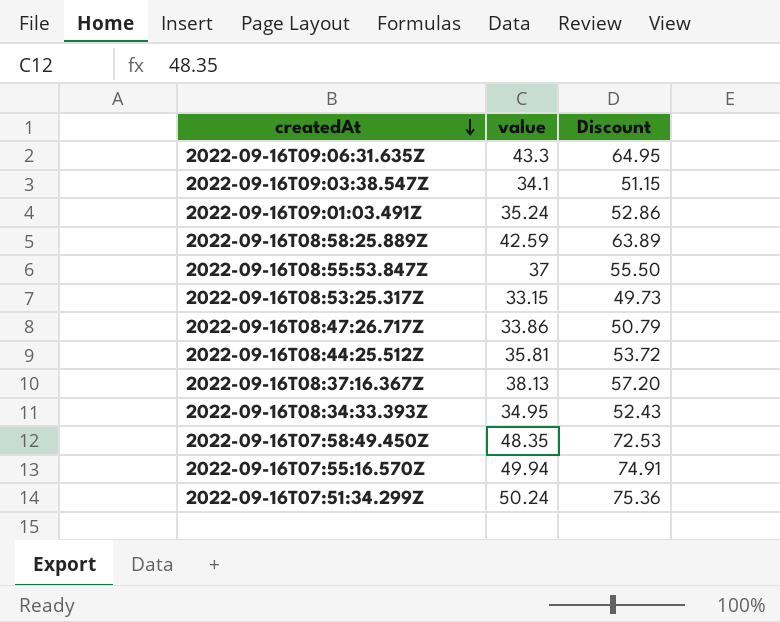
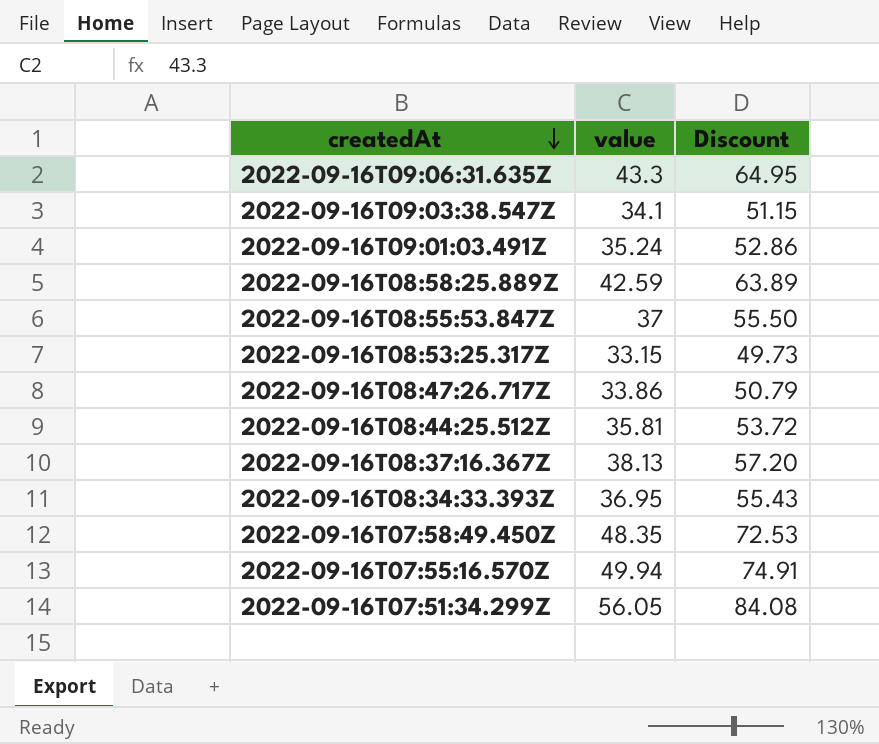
2022-09-16T08:34:33.393Z | value: 34.95 -> 36.95
2022-09-16T08:34:33.393Z | Discount: 52.43 -> 55.43
2022-09-16T07:51:34.299Z | value: 50.24 -> 56.05
2022-09-16T07:51:34.299Z | Discount: 75.36 -> 84.08

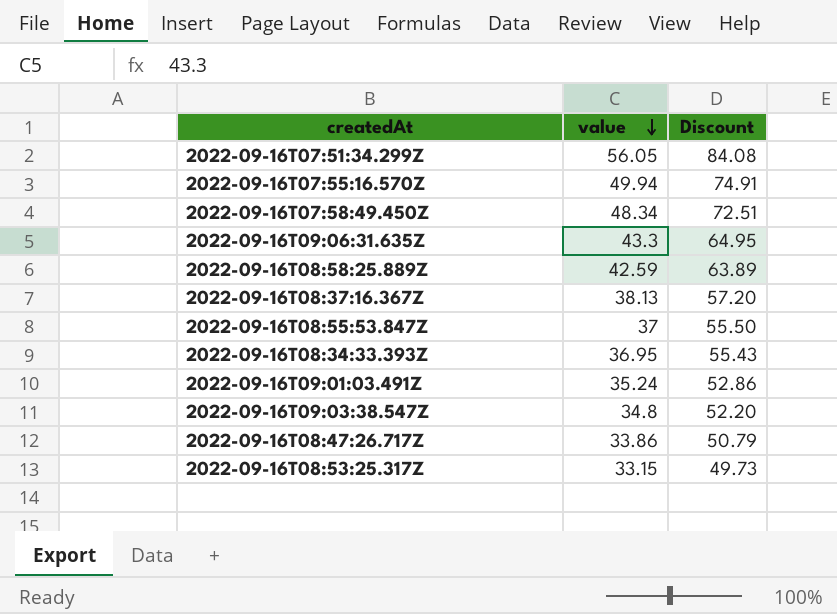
row order: createdAt descending -> value descending
row 2022-09-16T08:44:25.512Z: 35.81 | 53.72 -> none
2022-09-16T07:58:49.450Z | value: 48.35 -> 48.34
2022-09-16T07:58:49.450Z | Discount: 72.53 -> 72.51
2022-09-16T09:03:38.547Z | value: 34.1 -> 34.8
2022-09-16T09:03:38.547Z | Discount: 51.15 -> 52.20

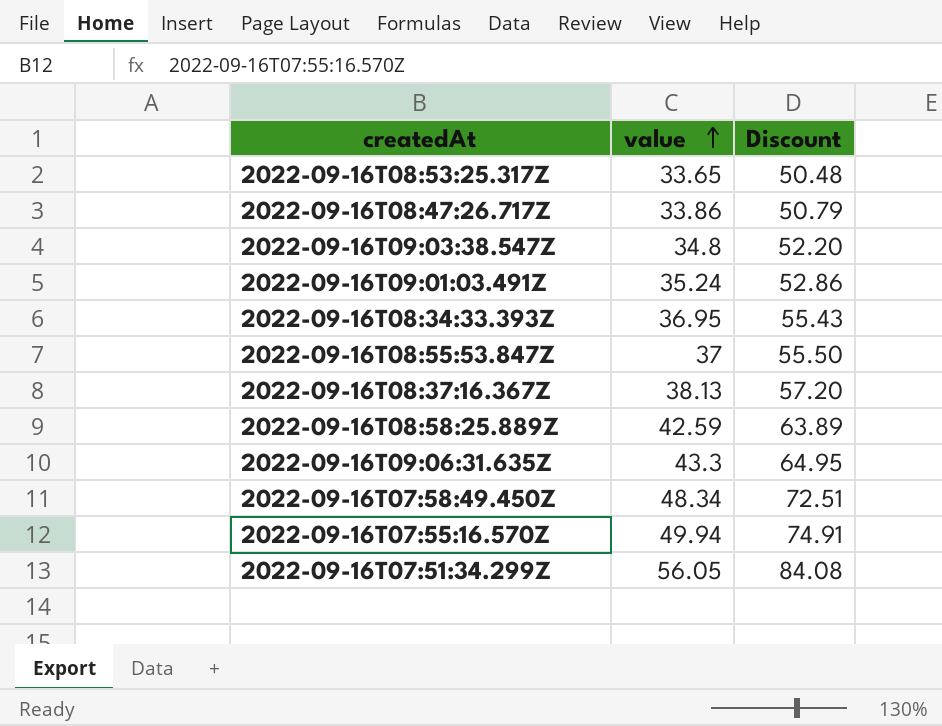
row order: value descending -> value ascending
2022-09-16T08:53:25.317Z | value: 33.15 -> 33.65
2022-09-16T08:53:25.317Z | Discount: 49.73 -> 50.48

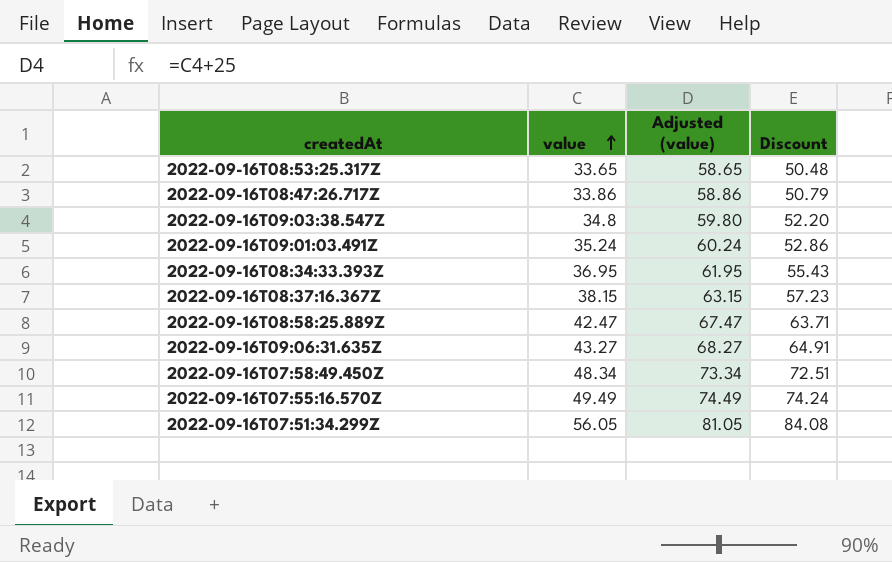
column Adjusted (value) | formula: none -> [value] + 25
row 2022-09-16T08:55:53.847Z: 37 | 55.50 -> none
2022-09-16T08:37:16.367Z | value: 38.13 -> 38.15
2022-09-16T08:37:16.367Z | Discount: 57.20 -> 57.23
2022-09-16T08:58:25.889Z | value: 42.59 -> 42.47
2022-09-16T08:58:25.889Z | Discount: 63.89 -> 63.71
2022-09-16T09:06:31.635Z | value: 43.3 -> 43.27
2022-09-16T09:06:31.635Z | Discount: 64.95 -> 64.91
2022-09-16T07:55:16.570Z | value: 49.94 -> 49.49
2022-09-16T07:55:16.570Z | Discount: 74.91 -> 74.24

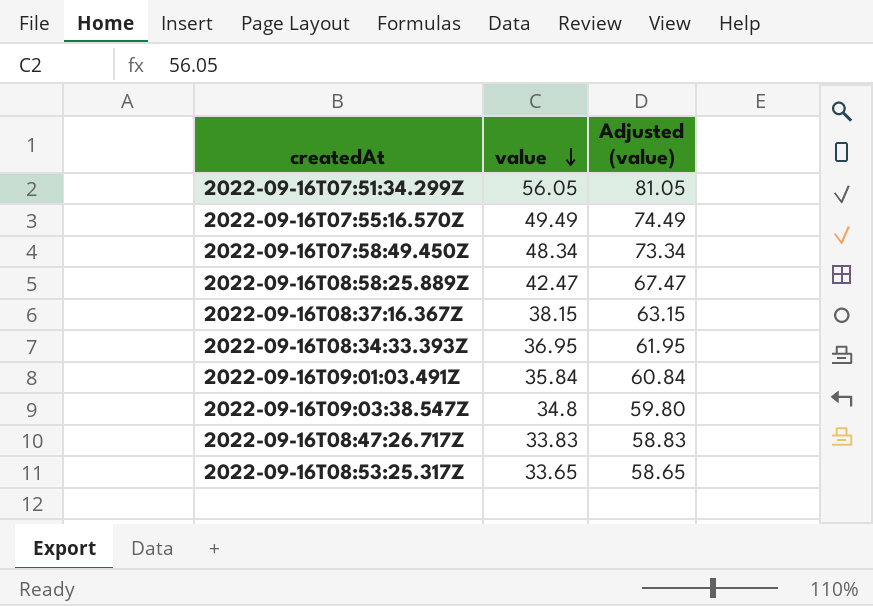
row order: value ascending -> value descending
column Discount | formula: [value] * 1.5 -> none
row 2022-09-16T09:06:31.635Z: 43.27 | 68.27 | 64.91 -> none
2022-09-16T09:01:03.491Z | value: 35.24 -> 35.84
2022-09-16T09:01:03.491Z | Adjusted (value): 60.24 -> 60.84
2022-09-16T08:47:26.717Z | value: 33.86 -> 33.83
2022-09-16T08:47:26.717Z | Adjusted (value): 58.86 -> 58.83

